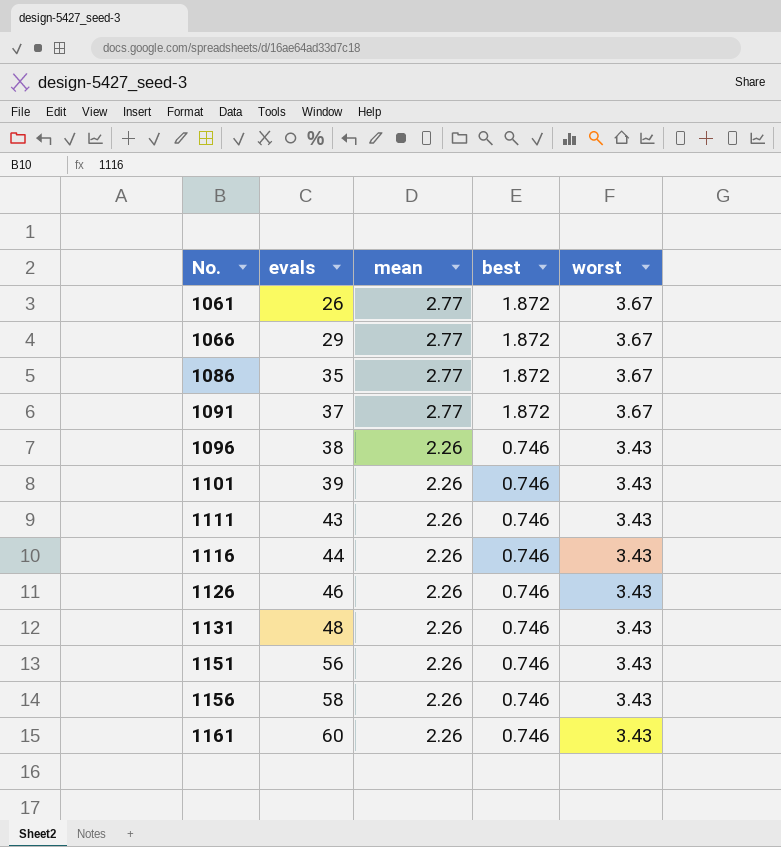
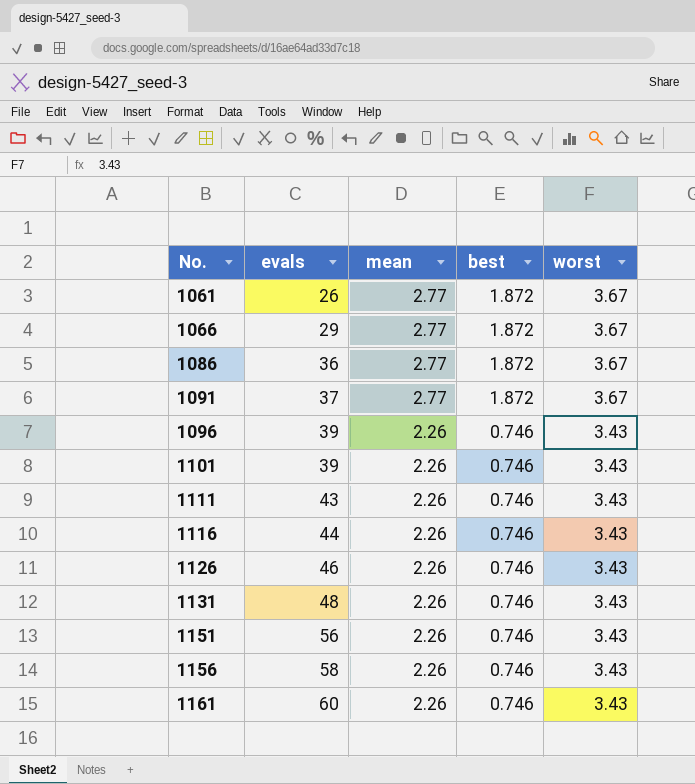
1086 | evals: 35 -> 36
1096 | evals: 38 -> 39

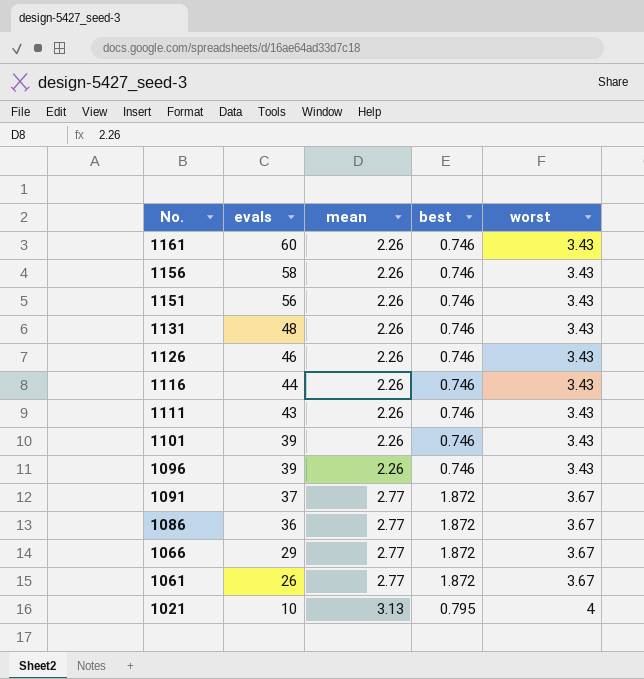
row order: No. ascending -> No. descending
row 1021: none -> 10 | 3.13 | 0.795 | 4

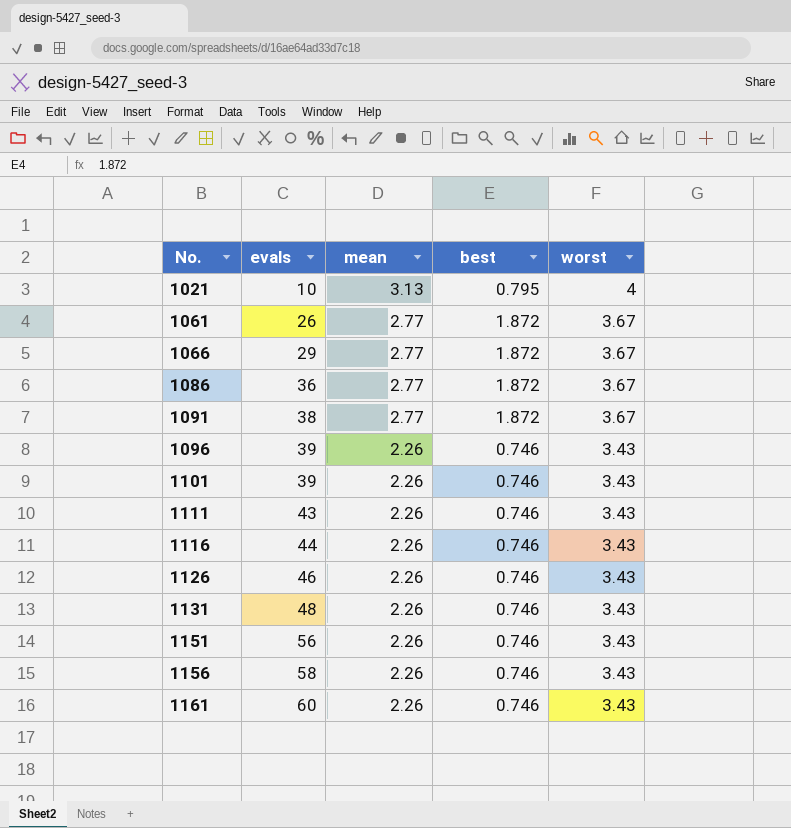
row order: No. descending -> No. ascending
1091 | evals: 37 -> 38

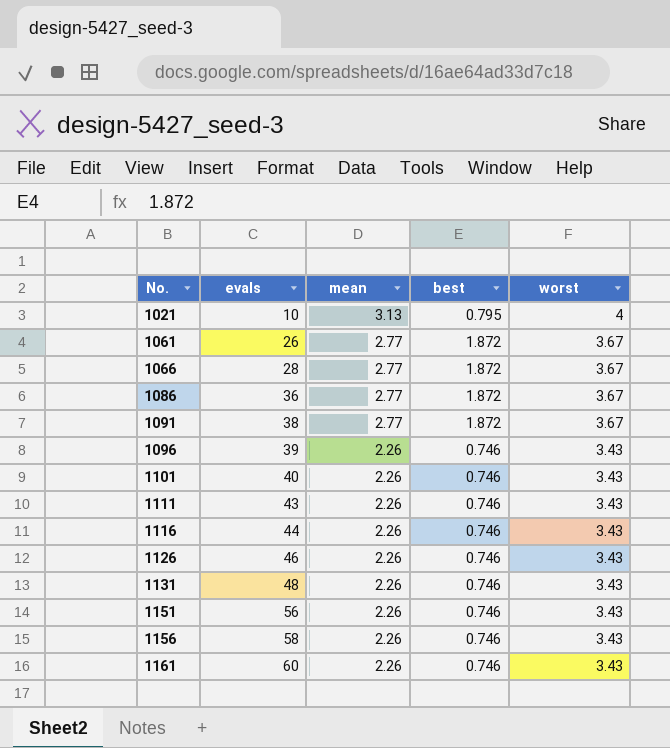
1066 | evals: 29 -> 28
1101 | evals: 39 -> 40

